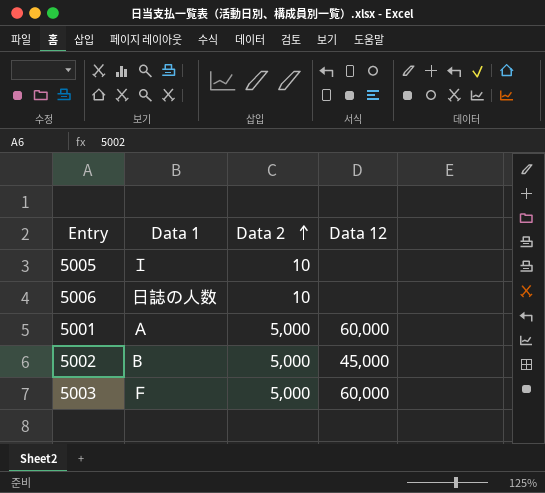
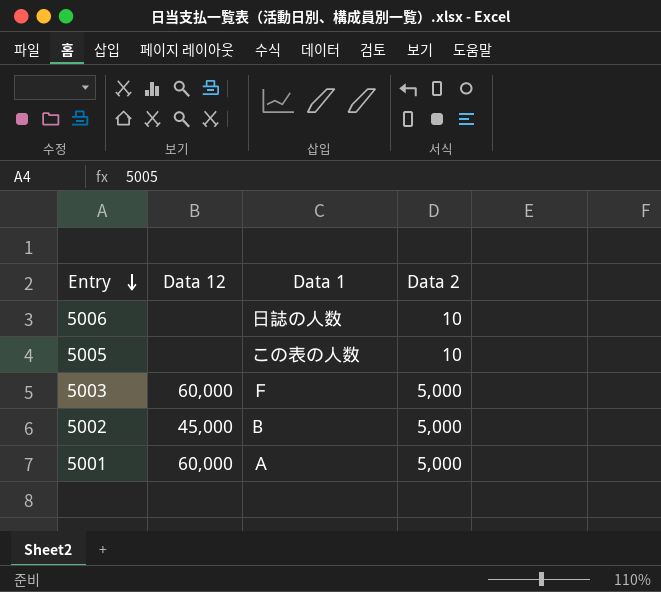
row order: Data 2 ascending -> Entry descending
column Data 12 | position: 4 -> 2
5005 | Data 1: Ｉ -> この表の人数

